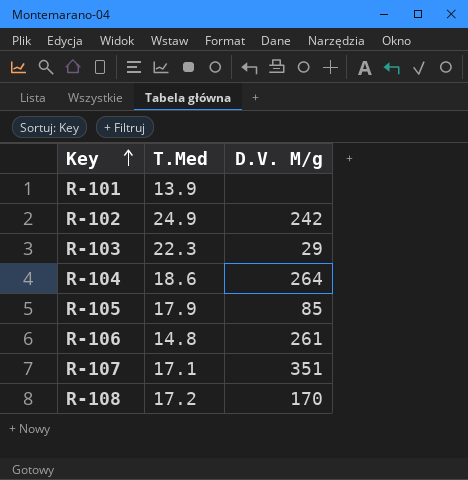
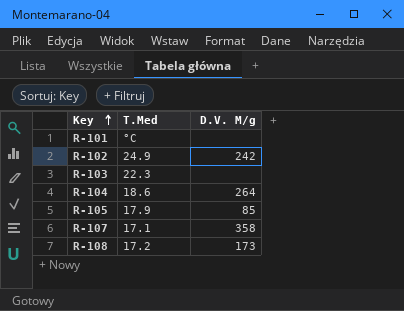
row R-106: 14.8 | 261 -> none
R-101 | T.Med: 13.9 -> °C
R-103 | D.V. M/g: 29 -> none
R-107 | D.V. M/g: 351 -> 358
R-108 | D.V. M/g: 170 -> 173

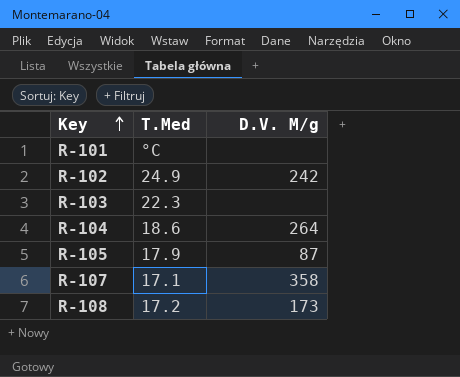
R-105 | D.V. M/g: 85 -> 87

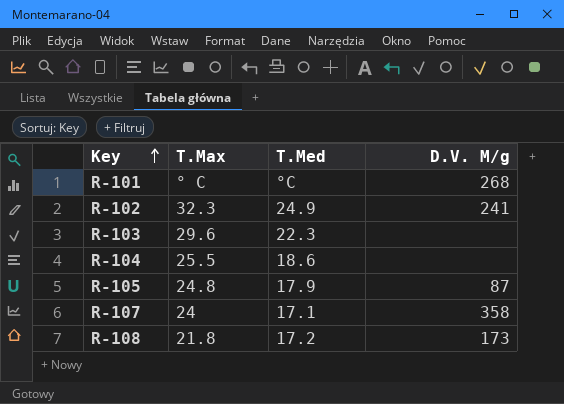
column T.Max | position: none -> 2
R-101 | D.V. M/g: none -> 268
R-102 | D.V. M/g: 242 -> 241
R-104 | D.V. M/g: 264 -> none

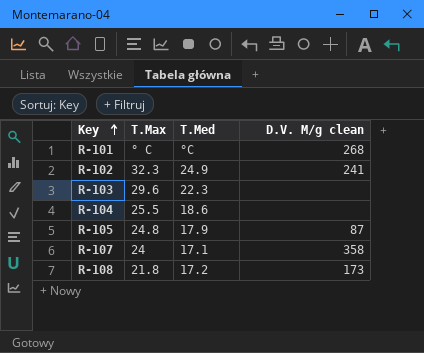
column name: D.V. M/g -> D.V. M/g clean

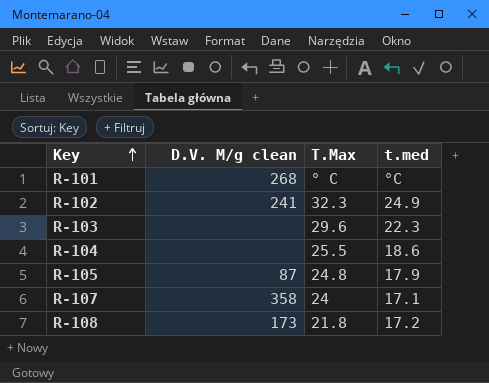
column D.V. M/g clean | position: 4 -> 2
column name: T.Med -> t.med

